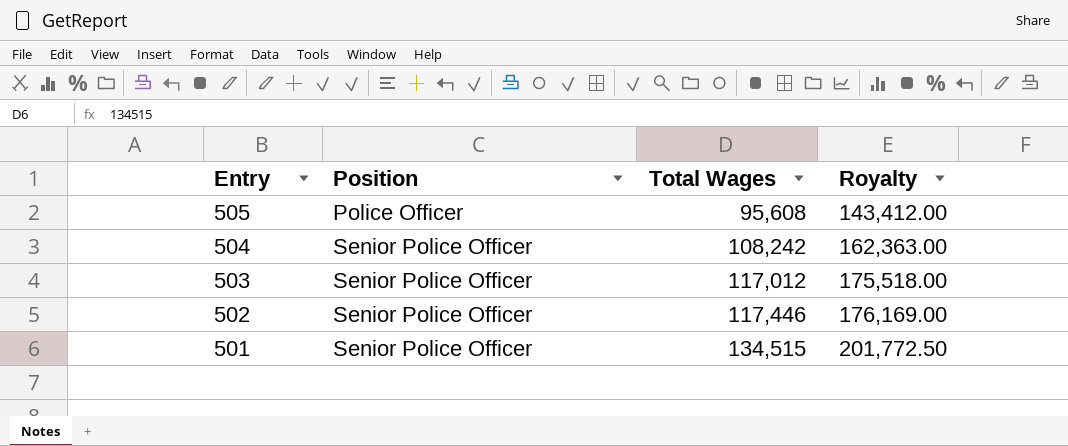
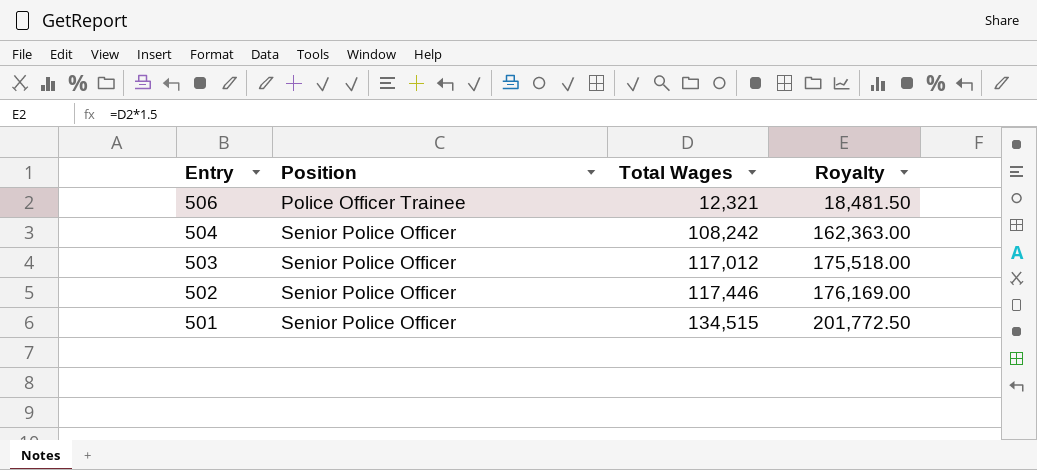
row 505: Police Officer | 95,608 | 143,412.00 -> none
row 506: none -> Police Officer Trainee | 12,321 | 18,481.50

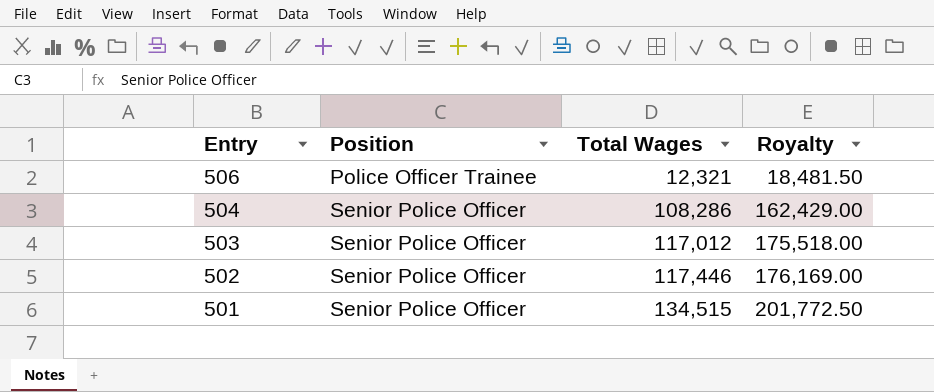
504 | Total Wages: 108,242 -> 108,286
504 | Royalty: 162,363.00 -> 162,429.00

